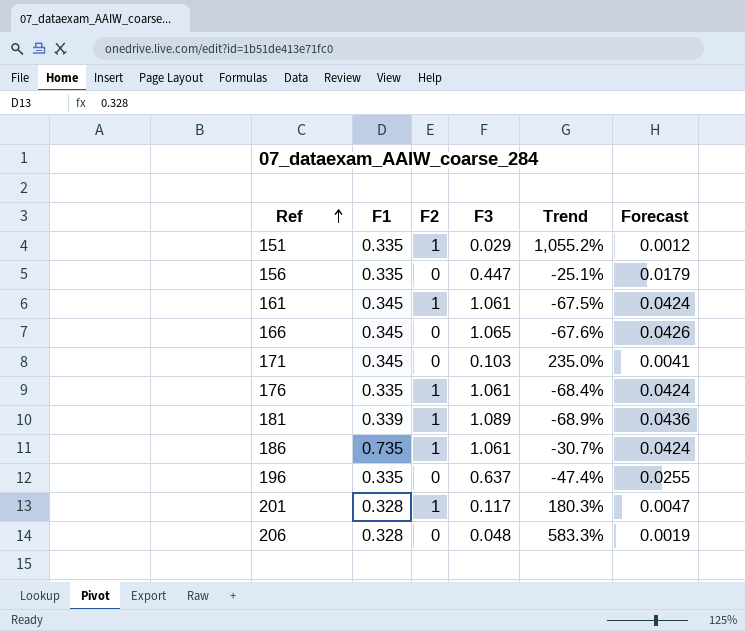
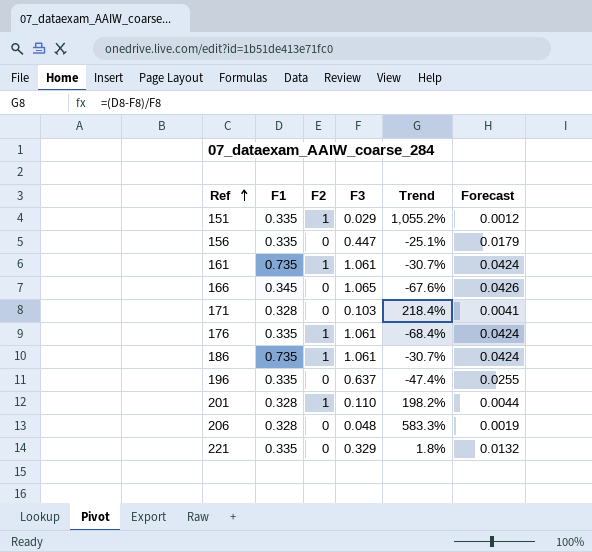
row 181: 0.339 | 1 | 1.089 | -68.9% | 0.0436 -> none
161 | F1: 0.345 -> 0.735
161 | Trend: -67.5% -> -30.7%
171 | F1: 0.345 -> 0.328
171 | Trend: 235.0% -> 218.4%
201 | F3: 0.117 -> 0.110
201 | Trend: 180.3% -> 198.2%
201 | Forecast: 0.0047 -> 0.0044
row 221: none -> 0.335 | 0 | 0.329 | 1.8% | 0.0132

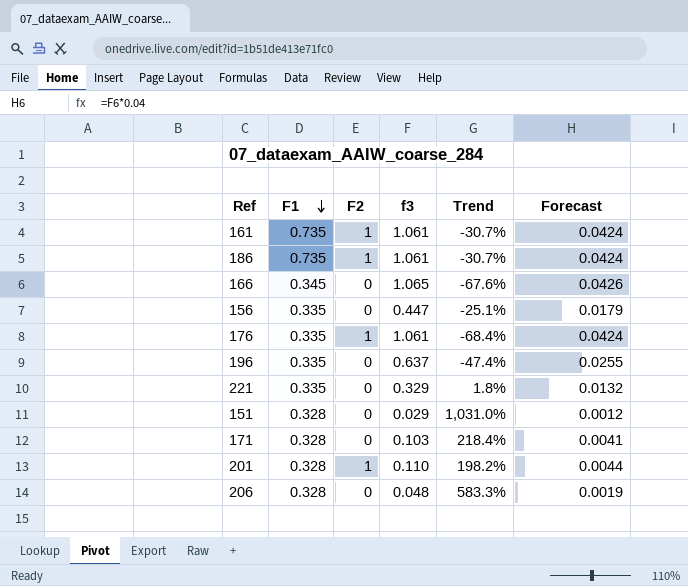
row order: Ref ascending -> F1 descending
column name: F3 -> f3
151 | F1: 0.335 -> 0.328
151 | F2: 1 -> 0
151 | Trend: 1,055.2% -> 1,031.0%

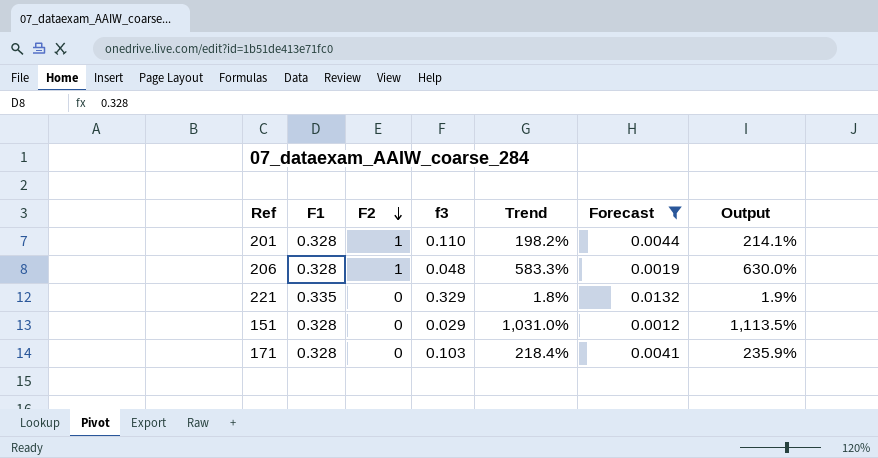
filter: none -> Forecast <= 0.0132
row order: F1 descending -> F2 descending
column Output | formula: none -> [Trend] * 1.08
206 | F2: 0 -> 1

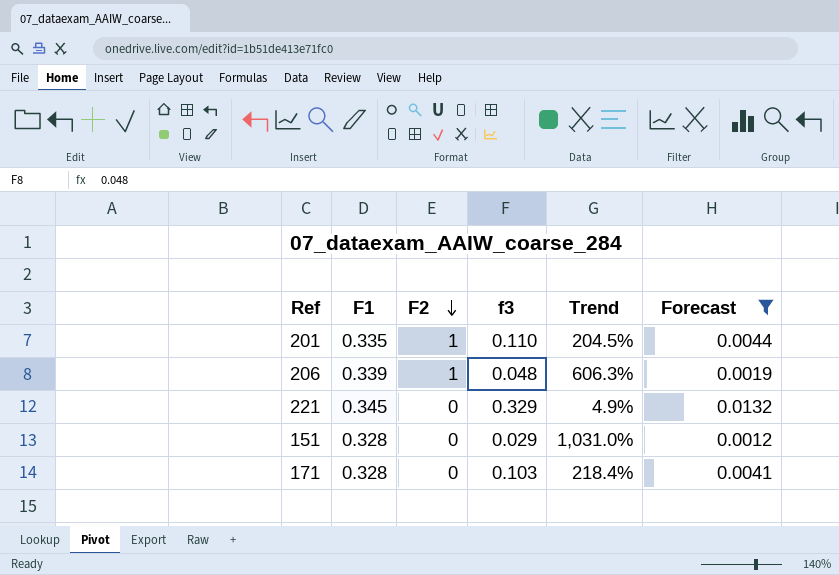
column Output | formula: [Trend] * 1.08 -> none
201 | F1: 0.328 -> 0.335
201 | Trend: 198.2% -> 204.5%
206 | F1: 0.328 -> 0.339
206 | Trend: 583.3% -> 606.3%
221 | F1: 0.335 -> 0.345
221 | Trend: 1.8% -> 4.9%

